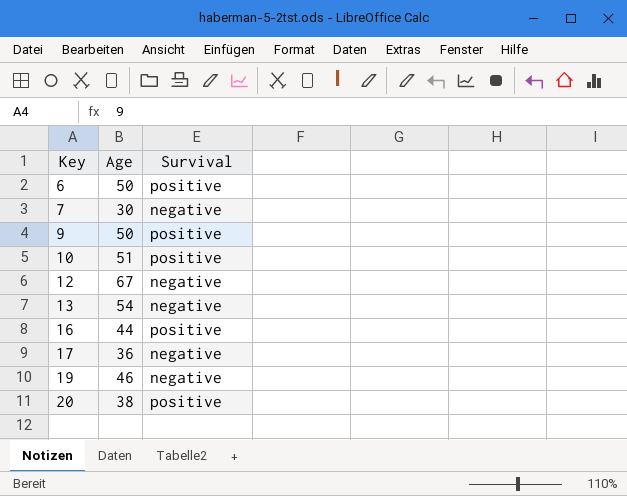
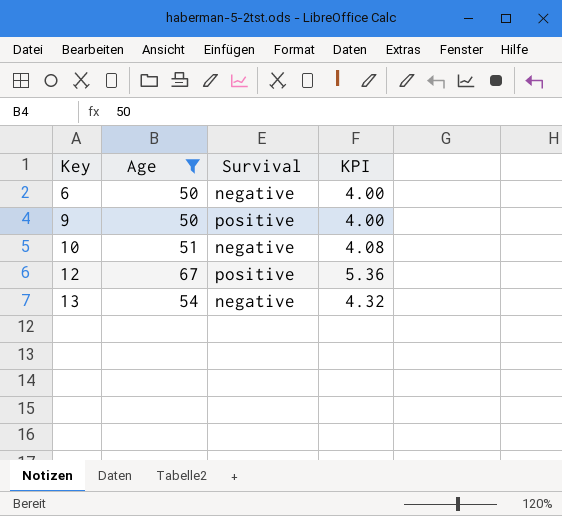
filter: none -> Age >= 50
column KPI | formula: none -> [Age] * 0.08
6 | Survival: positive -> negative
10 | Survival: positive -> negative
12 | Survival: negative -> positive

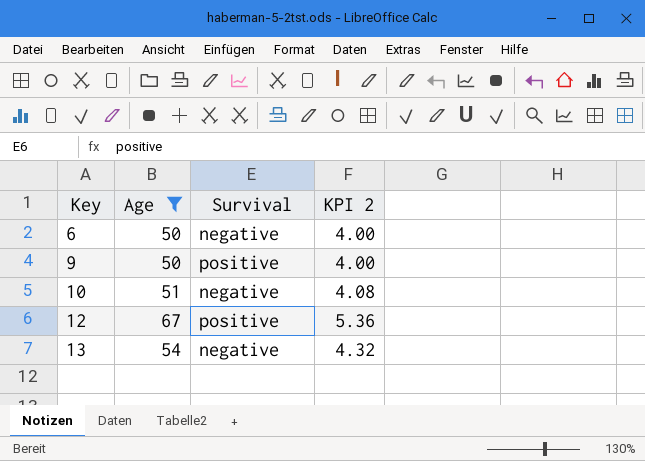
column name: KPI -> KPI 2

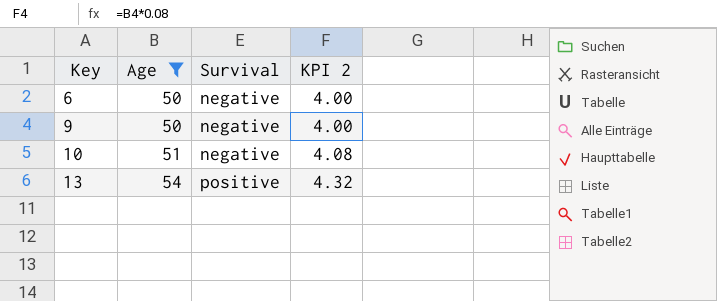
row 12: 67 | positive | 5.36 -> none
9 | Survival: positive -> negative
13 | Survival: negative -> positive

